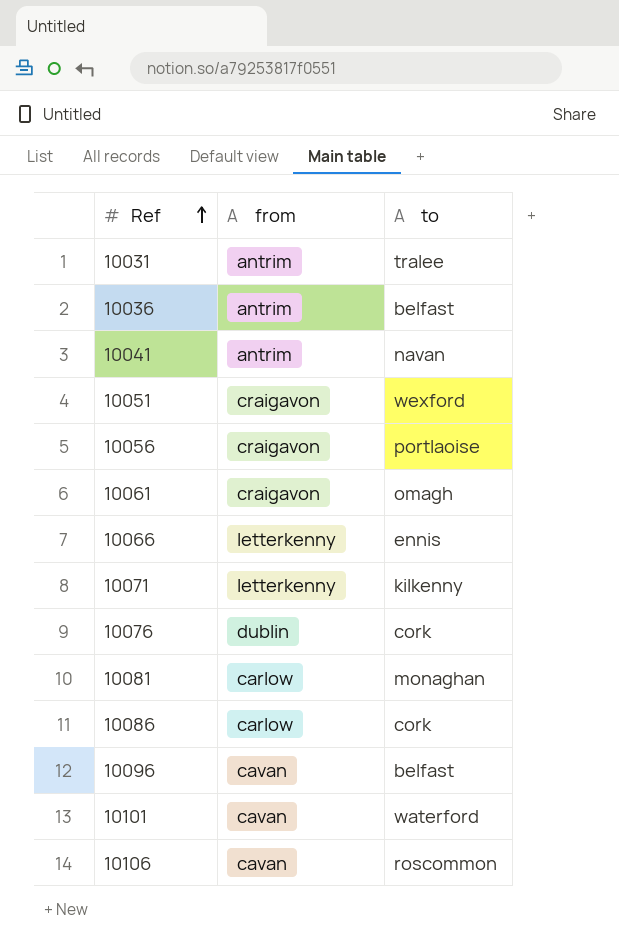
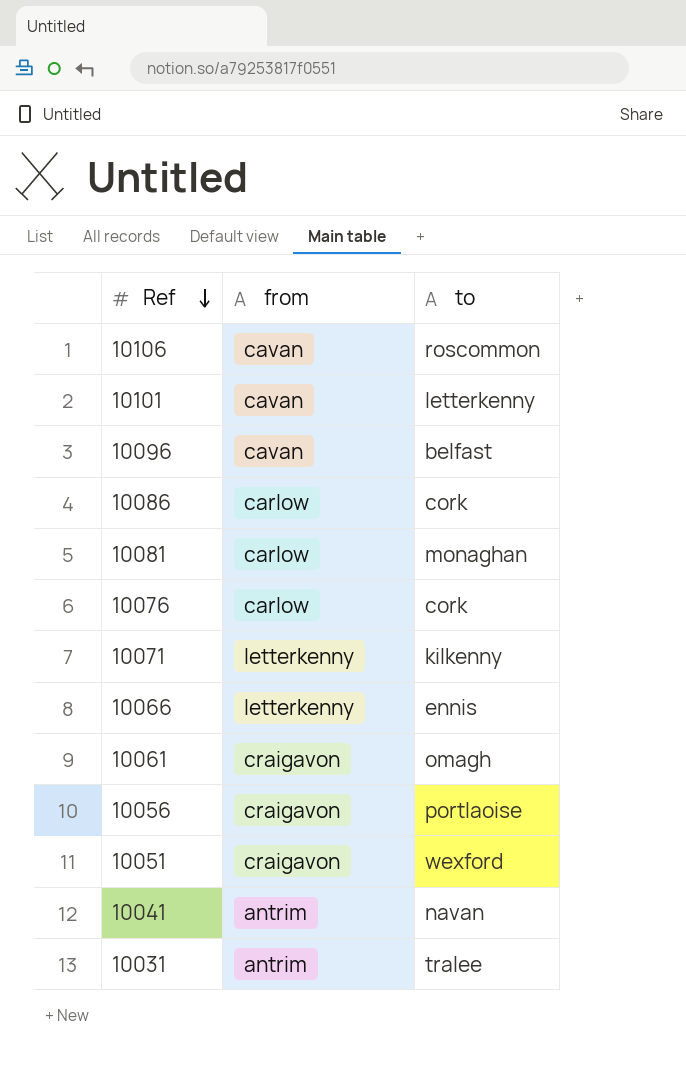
row order: Ref ascending -> Ref descending
row 10036: antrim | belfast -> none
10101 | to: waterford -> letterkenny
10076 | from: dublin -> carlow

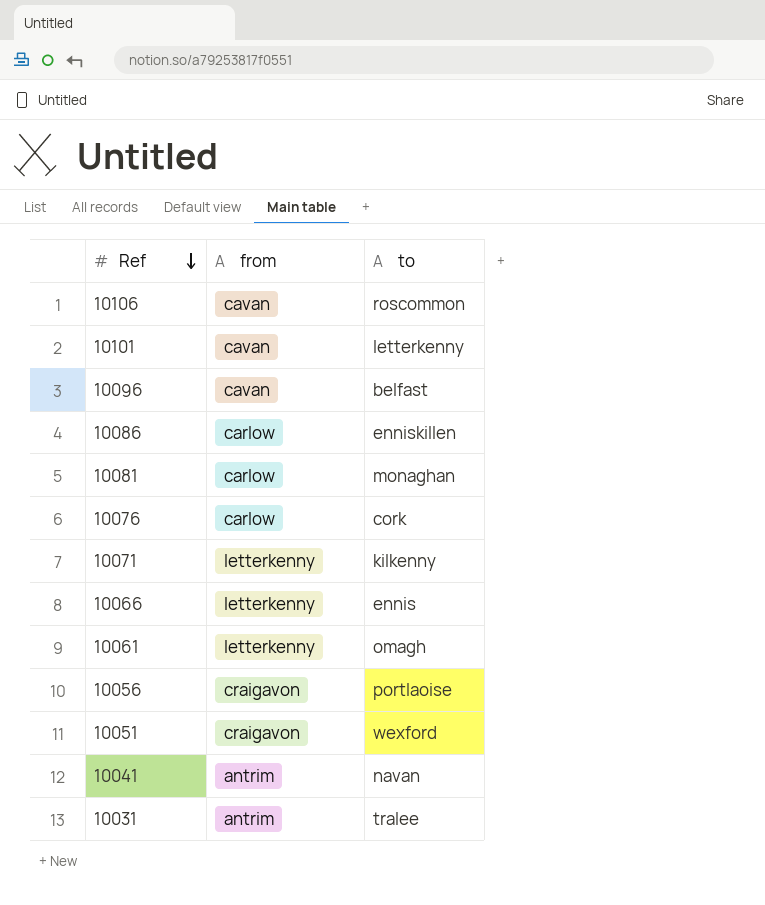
10086 | to: cork -> enniskillen
10061 | from: craigavon -> letterkenny

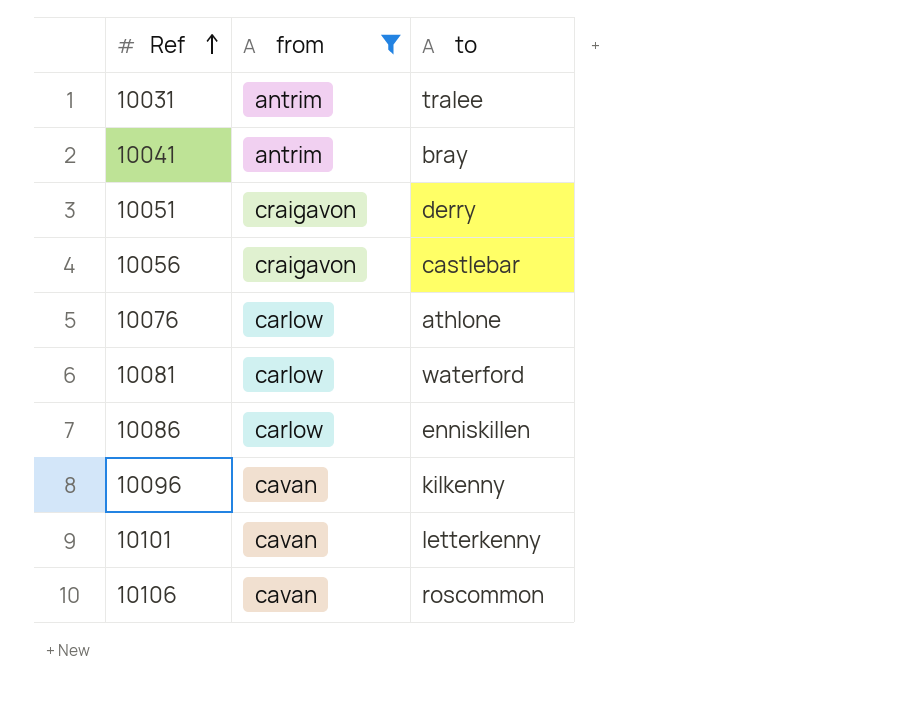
filter: none -> from != letterkenny
row order: Ref descending -> Ref ascending
10041 | to: navan -> bray
10051 | to: wexford -> derry
10056 | to: portlaoise -> castlebar
10076 | to: cork -> athlone
10081 | to: monaghan -> waterford
10096 | to: belfast -> kilkenny

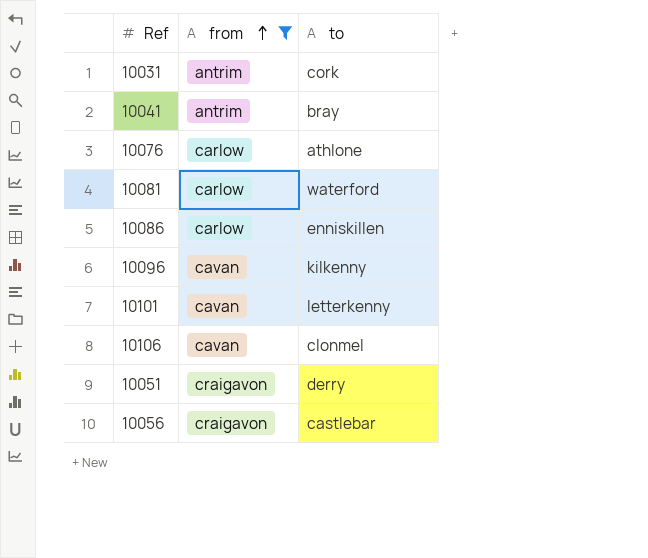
row order: Ref ascending -> from ascending
10031 | to: tralee -> cork
10106 | to: roscommon -> clonmel

